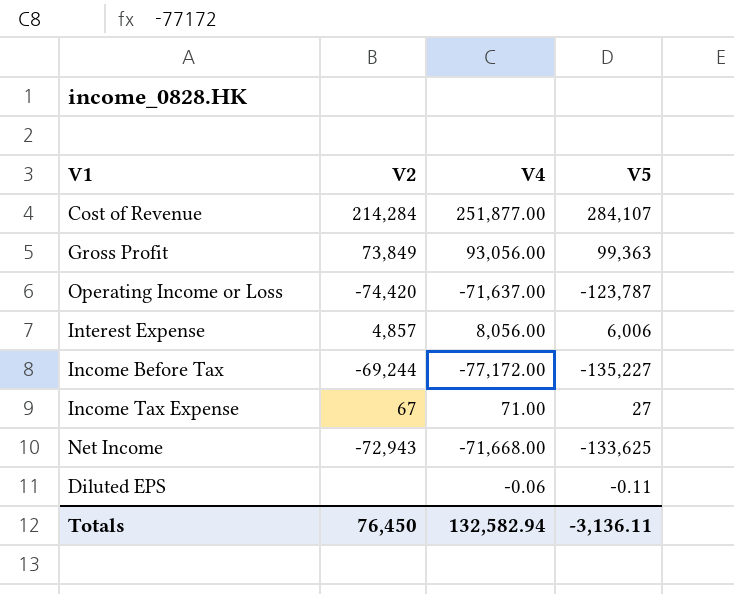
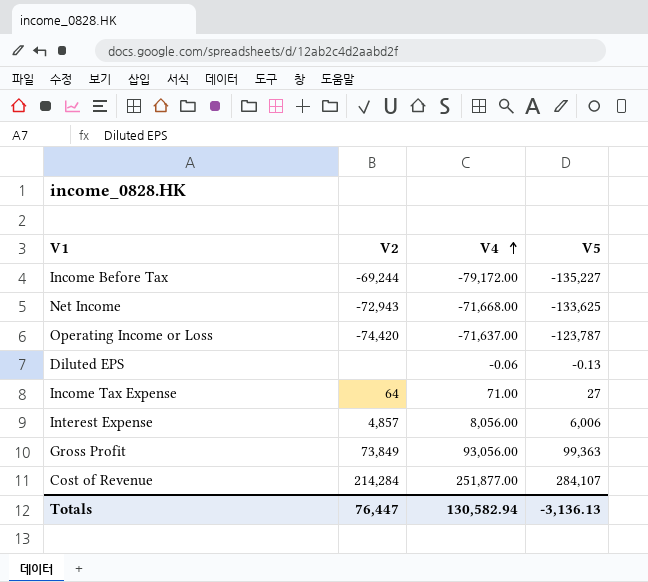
row order: none -> V4 ascending
Income Before Tax | V4: -77,172.00 -> -79,172.00
Diluted EPS | V5: -0.11 -> -0.13
Income Tax Expense | V2: 67 -> 64
Totals | V2: 76,450 -> 76,447
Totals | V4: 132,582.94 -> 130,582.94
Totals | V5: -3,136.11 -> -3,136.13

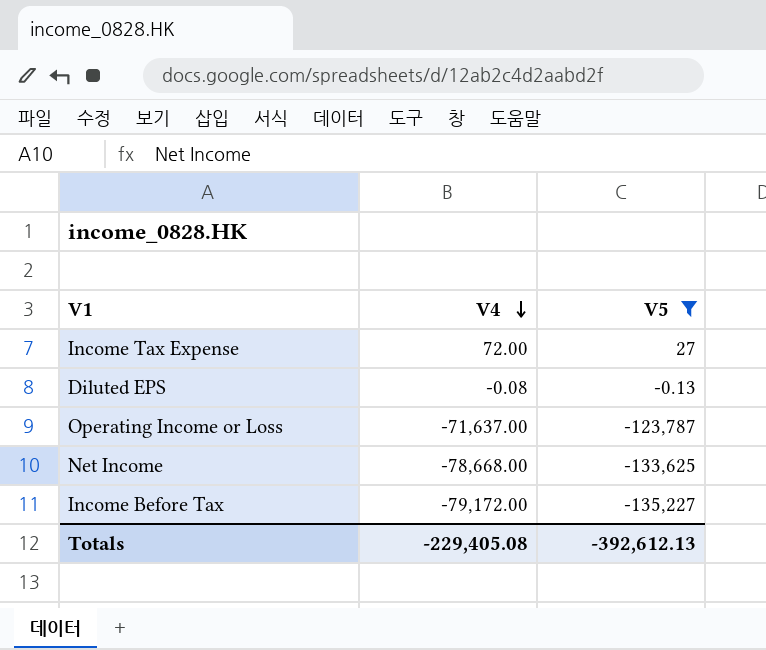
filter: none -> V5 <= 27
row order: V4 ascending -> V4 descending
column V2 | position: 2 -> none
Income Tax Expense | V4: 71.00 -> 72.00
Diluted EPS | V4: -0.06 -> -0.08
Net Income | V4: -71,668.00 -> -78,668.00
Totals | V4: 130,582.94 -> -229,405.08
Totals | V5: -3,136.13 -> -392,612.13

